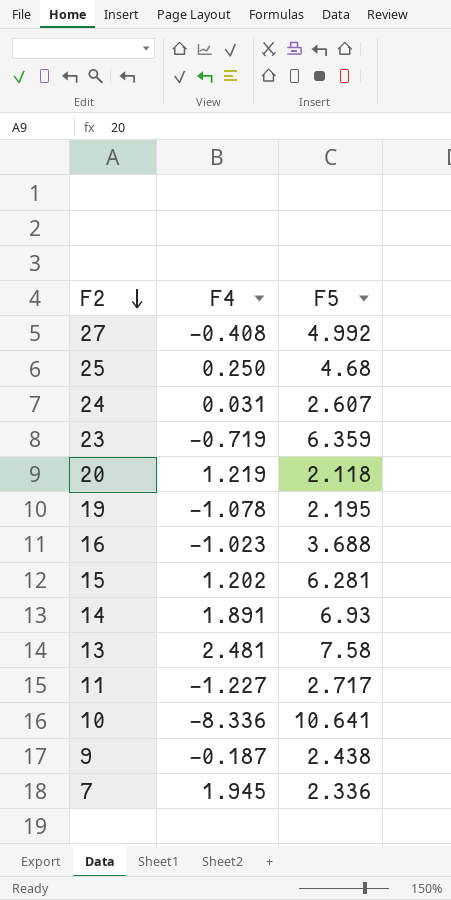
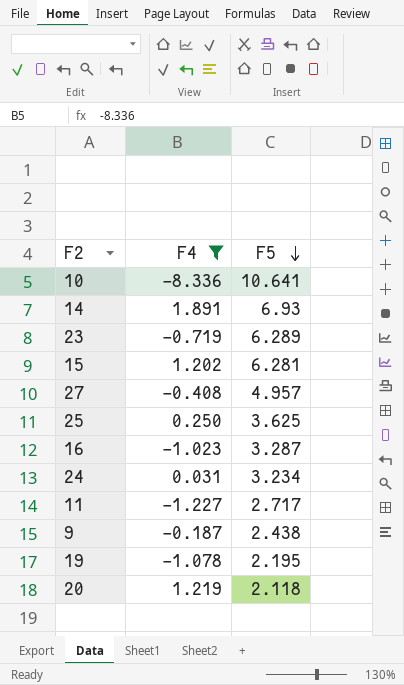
filter: none -> F4 <= 1.891
row order: F2 descending -> F5 descending
23 | F5: 6.359 -> 6.289
27 | F5: 4.992 -> 4.957
25 | F5: 4.68 -> 3.625
16 | F5: 3.688 -> 3.287
24 | F5: 2.607 -> 3.234

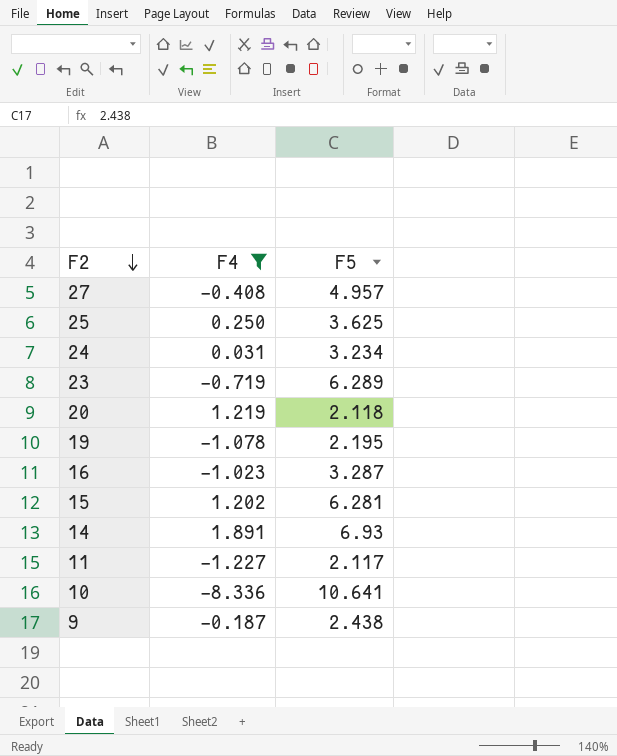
row order: F5 descending -> F2 descending
11 | F5: 2.717 -> 2.117

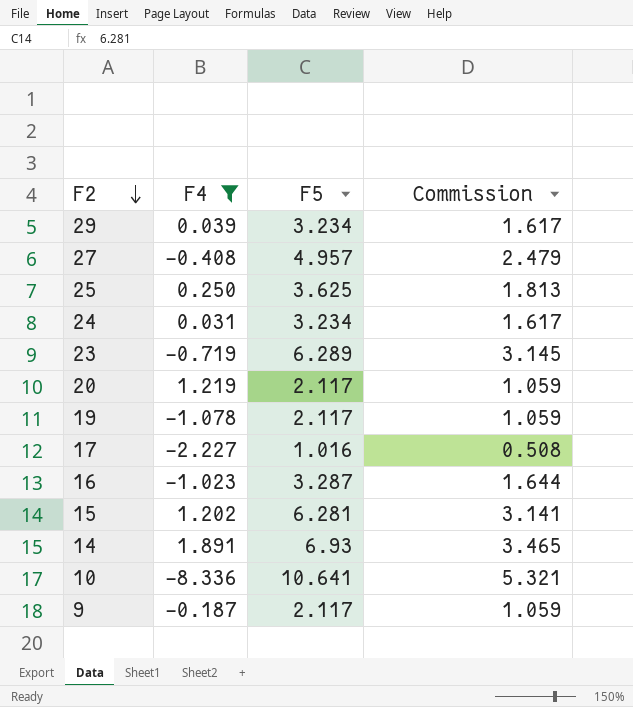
column Commission | formula: none -> [F5] * 0.5
row 11: -1.227 | 2.117 -> none
row 29: none -> 0.039 | 3.234 | 1.617
20 | F5: 2.118 -> 2.117
19 | F5: 2.195 -> 2.117
row 17: none -> -2.227 | 1.016 | 0.508
9 | F5: 2.438 -> 2.117

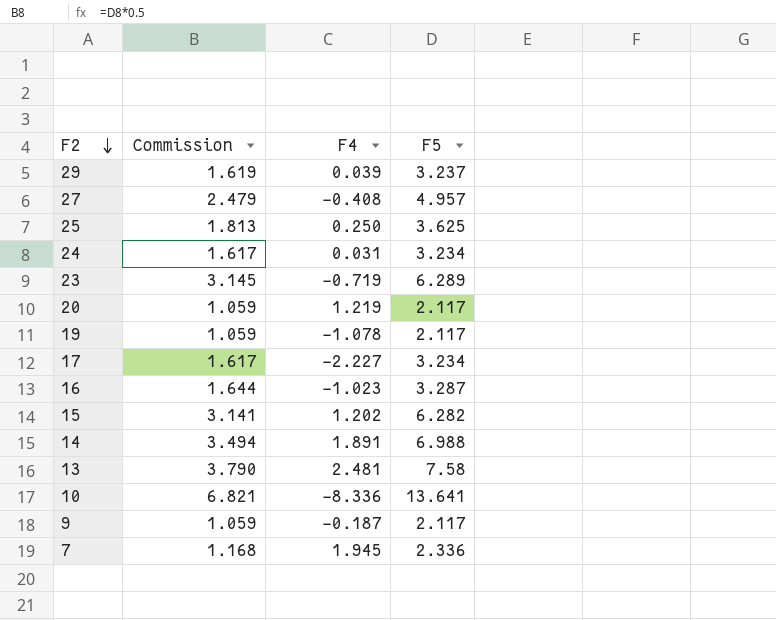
filter: F4 <= 1.891 -> none
column Commission | position: 4 -> 2
29 | Commission: 1.617 -> 1.619
29 | F5: 3.234 -> 3.237
17 | Commission: 0.508 -> 1.617
17 | F5: 1.016 -> 3.234
15 | F5: 6.281 -> 6.282
14 | Commission: 3.465 -> 3.494
14 | F5: 6.93 -> 6.988
10 | Commission: 5.321 -> 6.821
10 | F5: 10.641 -> 13.641

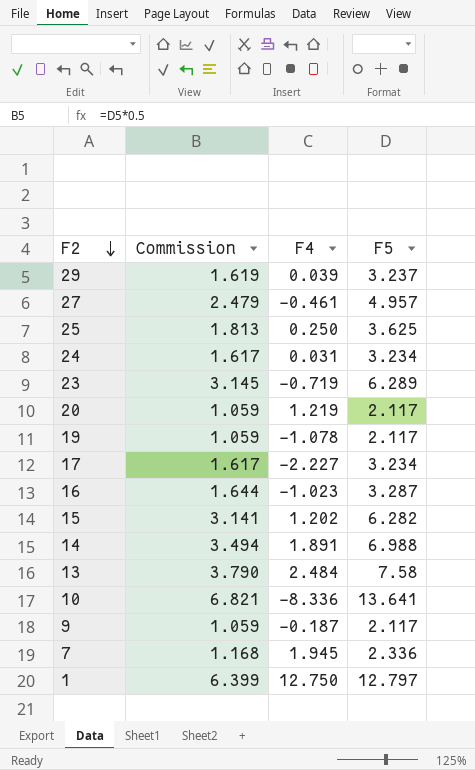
27 | F4: -0.408 -> -0.461
13 | F4: 2.481 -> 2.484
row 1: none -> 6.399 | 12.750 | 12.797

